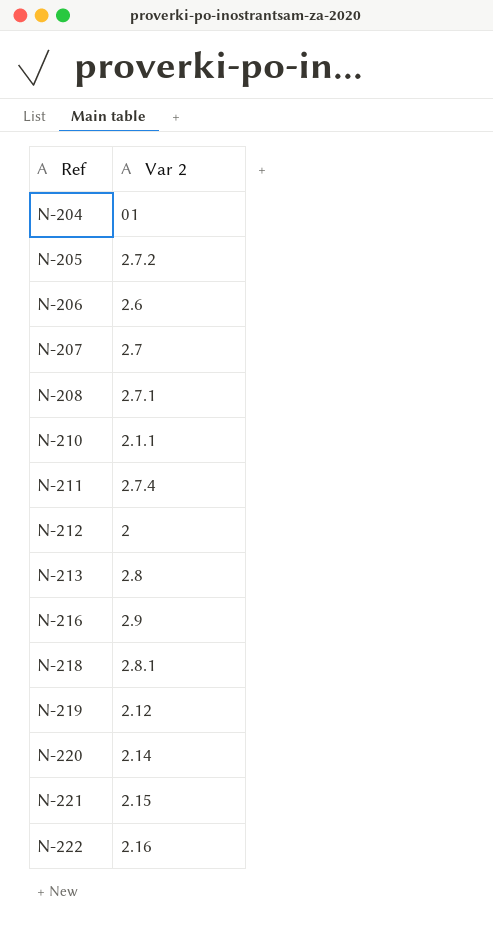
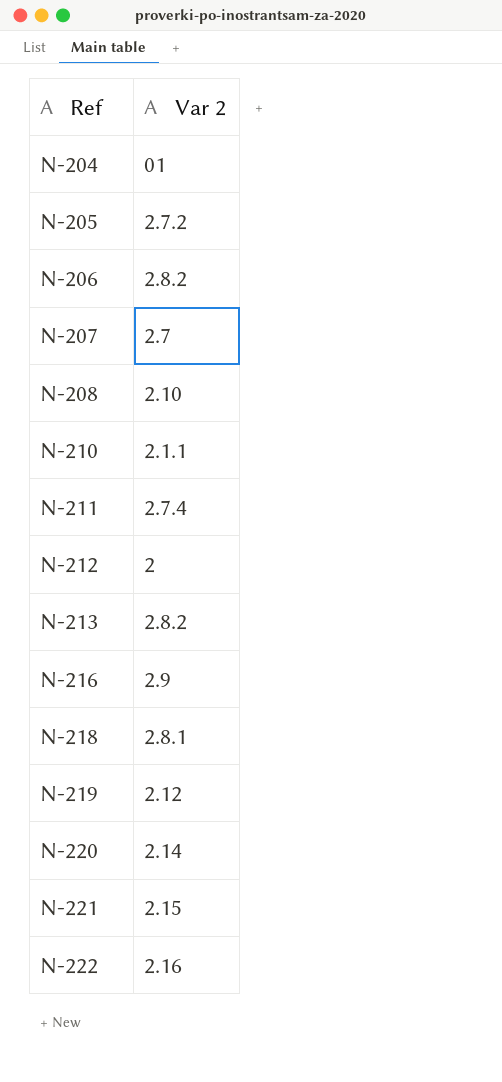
N-206 | Var 2: 2.6 -> 2.8.2
N-208 | Var 2: 2.7.1 -> 2.10
N-213 | Var 2: 2.8 -> 2.8.2

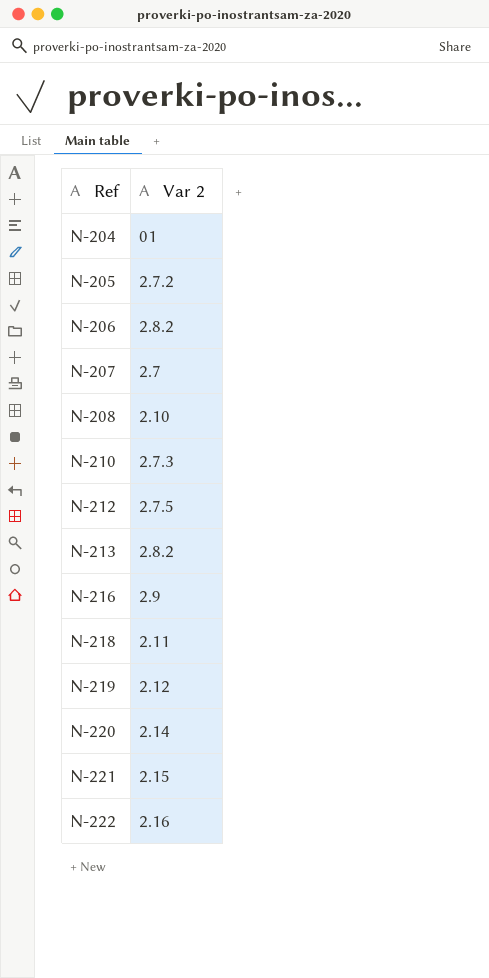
row N-211: 2.7.4 -> none
N-210 | Var 2: 2.1.1 -> 2.7.3
N-212 | Var 2: 2 -> 2.7.5
N-218 | Var 2: 2.8.1 -> 2.11

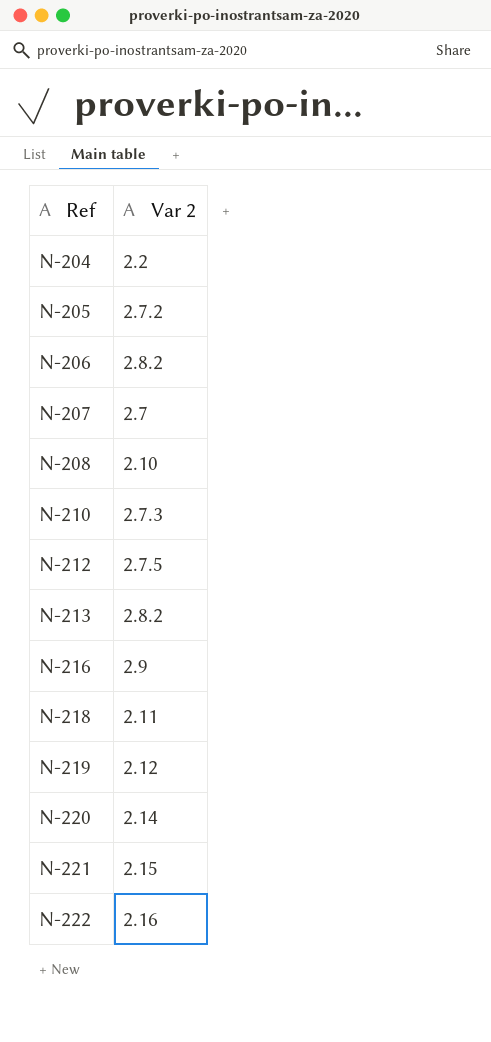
N-204 | Var 2: 01 -> 2.2

